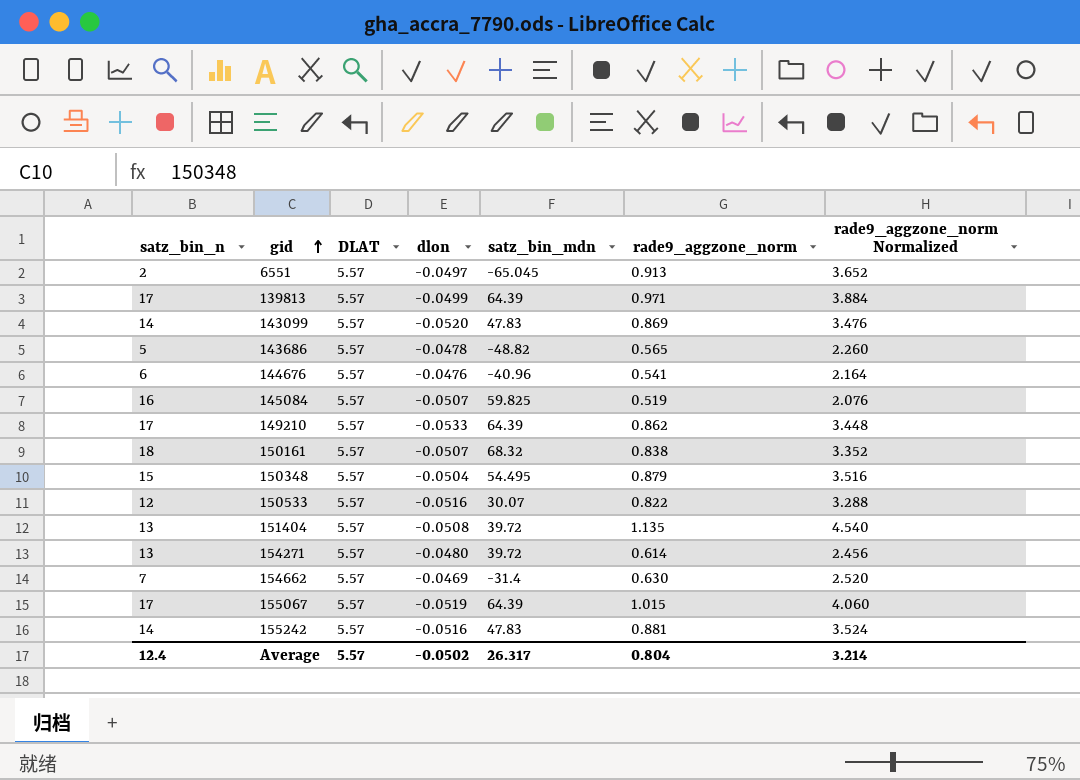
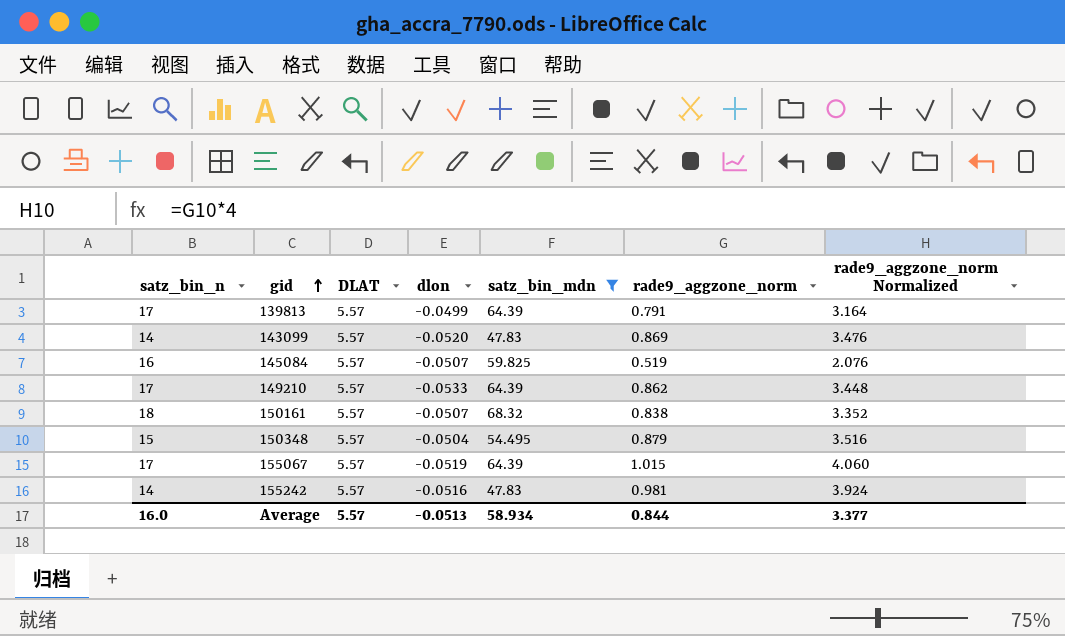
filter: none -> satz_bin_mdn >= 47.83
139813 | rade9_aggzone_norm: 0.971 -> 0.791
139813 | rade9_aggzone_norm Normalized: 3.884 -> 3.164
155242 | rade9_aggzone_norm: 0.881 -> 0.981
155242 | rade9_aggzone_norm Normalized: 3.524 -> 3.924
Average | satz_bin_n: 12.4 -> 16.0
Average | dlon: -0.0502 -> -0.0513
Average | satz_bin_mdn: 26.317 -> 58.934
Average | rade9_aggzone_norm: 0.804 -> 0.844
Average | rade9_aggzone_norm Normalized: 3.214 -> 3.377

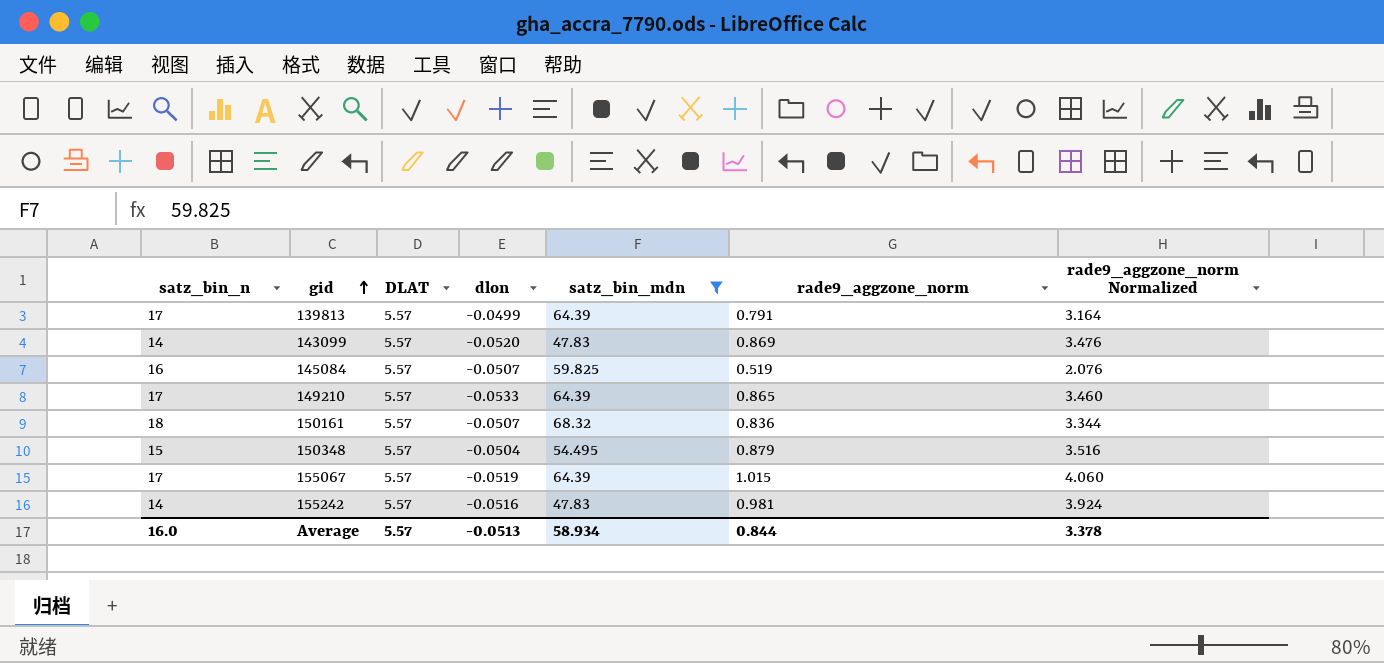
149210 | rade9_aggzone_norm: 0.862 -> 0.865
149210 | rade9_aggzone_norm Normalized: 3.448 -> 3.460
150161 | rade9_aggzone_norm: 0.838 -> 0.836
150161 | rade9_aggzone_norm Normalized: 3.352 -> 3.344
Average | rade9_aggzone_norm Normalized: 3.377 -> 3.378

